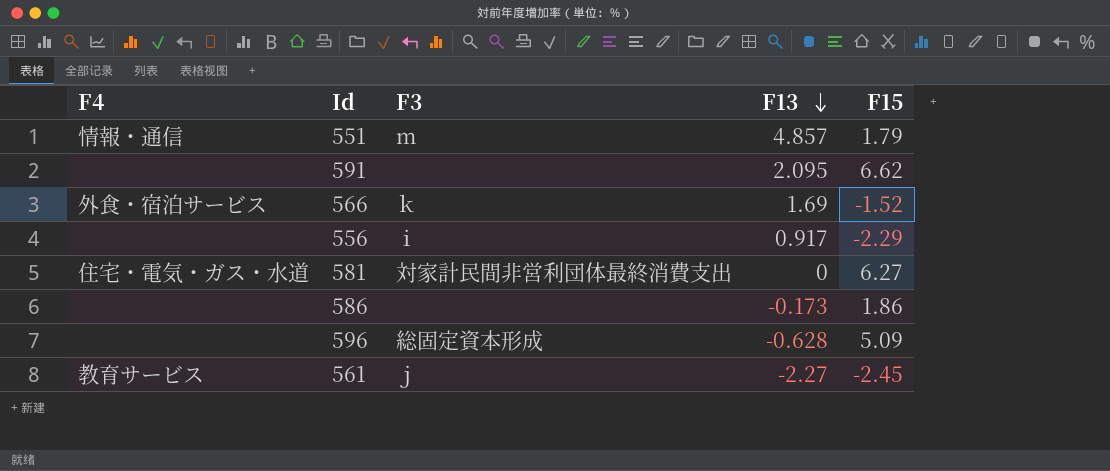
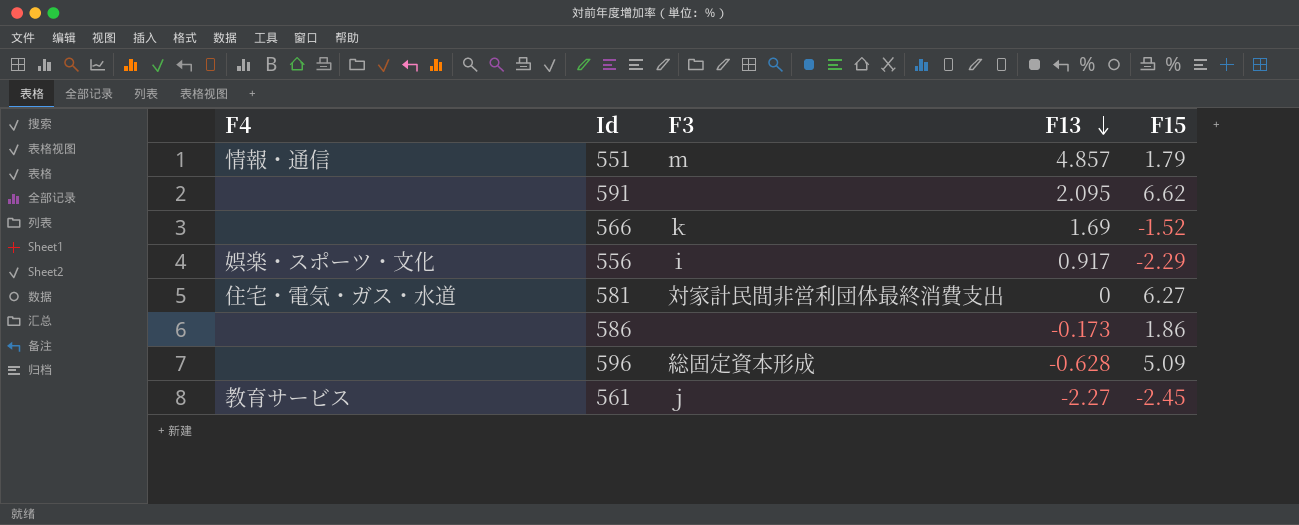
566 | F4: 外食・宿泊サービス -> none
556 | F4: none -> 娯楽・スポーツ・文化

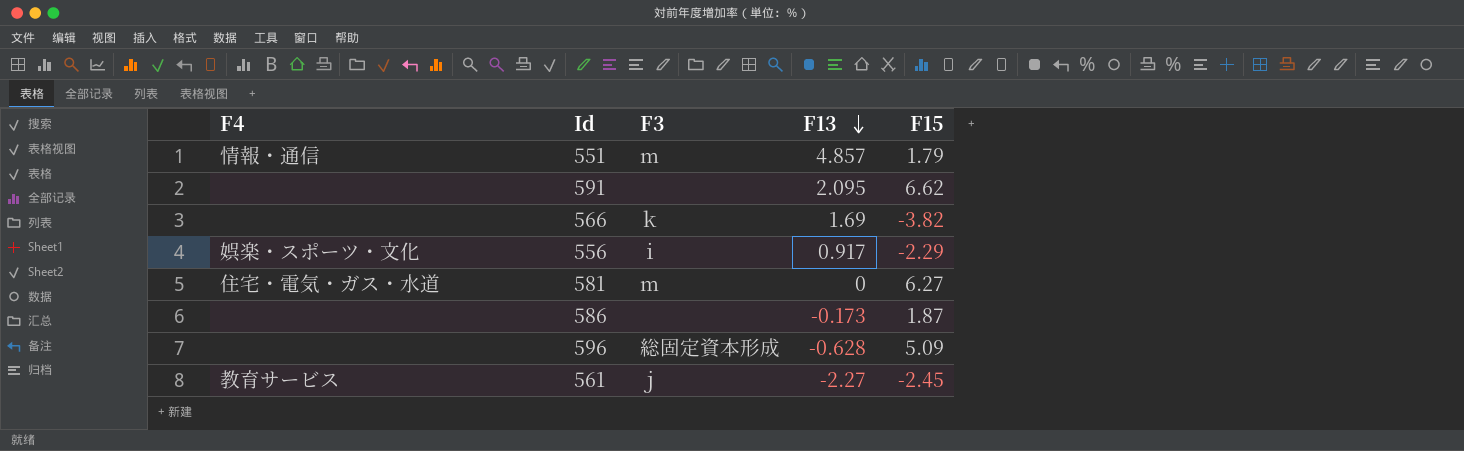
566 | F15: -1.52 -> -3.82
581 | F3: 対家計民間非営利団体最終消費支出 -> m
586 | F15: 1.86 -> 1.87

